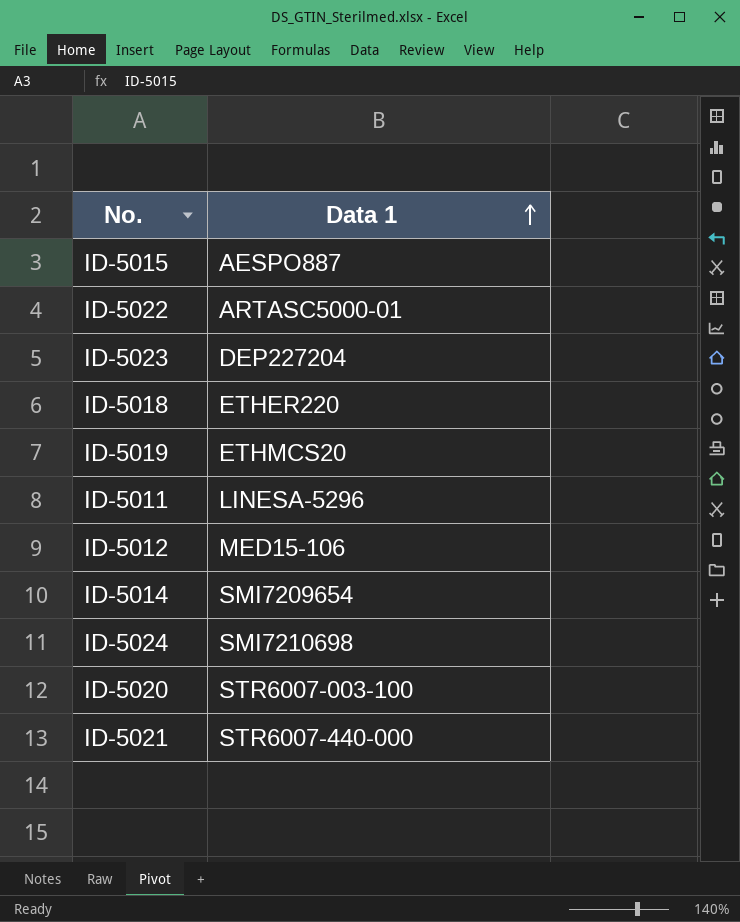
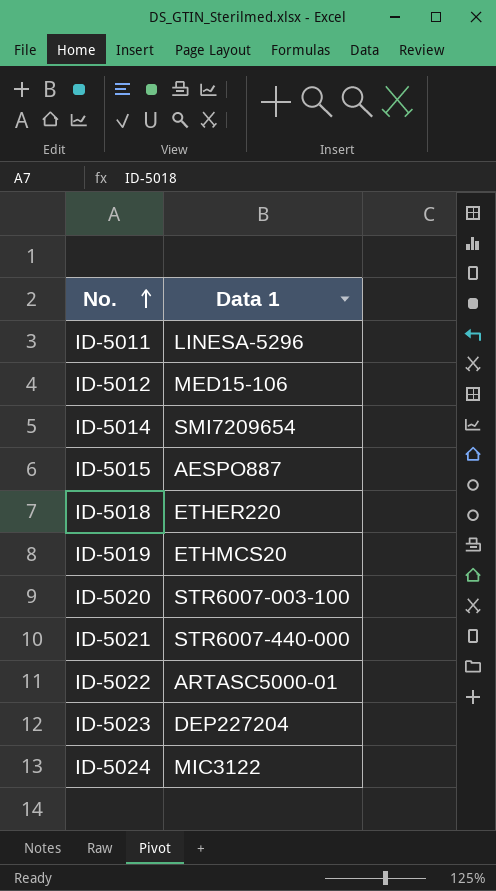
row order: Data 1 ascending -> No. ascending
ID-5024 | Data 1: SMI7210698 -> MIC3122

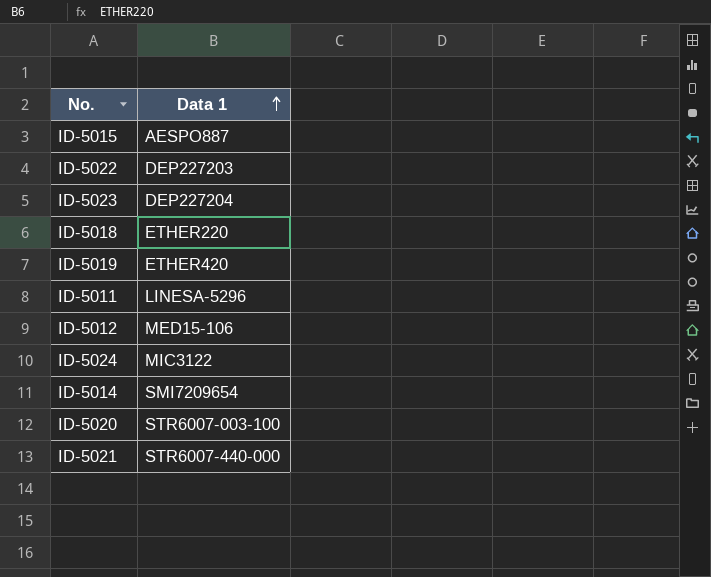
row order: No. ascending -> Data 1 ascending
ID-5022 | Data 1: ARTASC5000-01 -> DEP227203
ID-5019 | Data 1: ETHMCS20 -> ETHER420

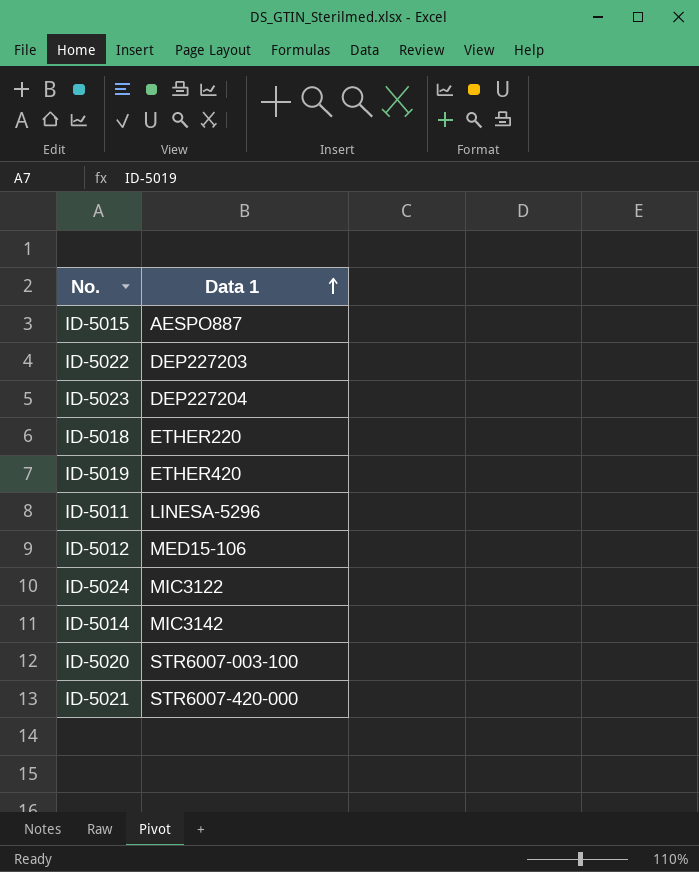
ID-5014 | Data 1: SMI7209654 -> MIC3142
ID-5021 | Data 1: STR6007-440-000 -> STR6007-420-000

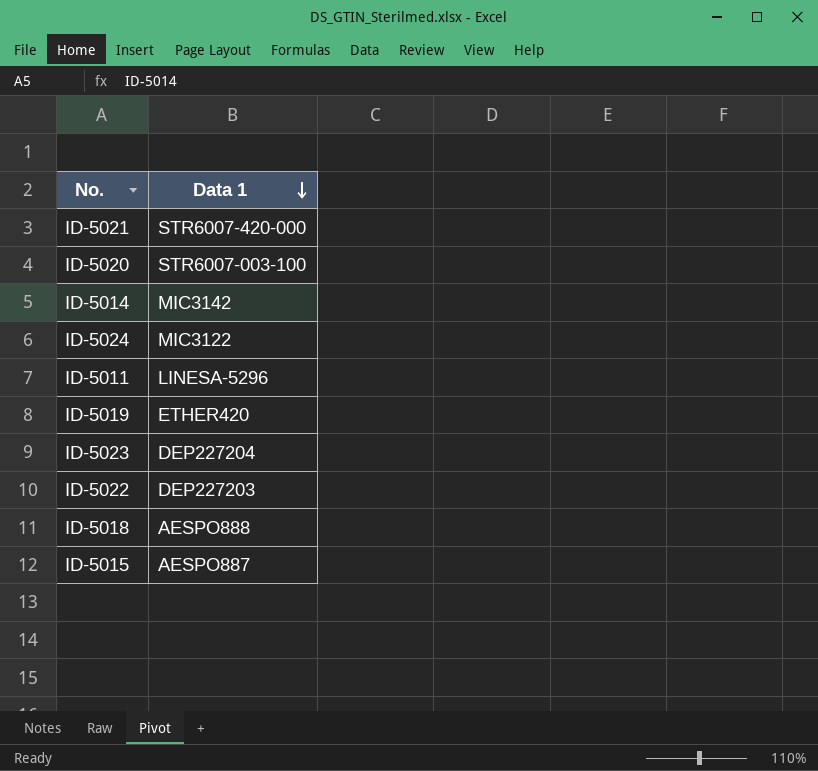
row order: Data 1 ascending -> Data 1 descending
row ID-5012: MED15-106 -> none
ID-5018 | Data 1: ETHER220 -> AESPO888

